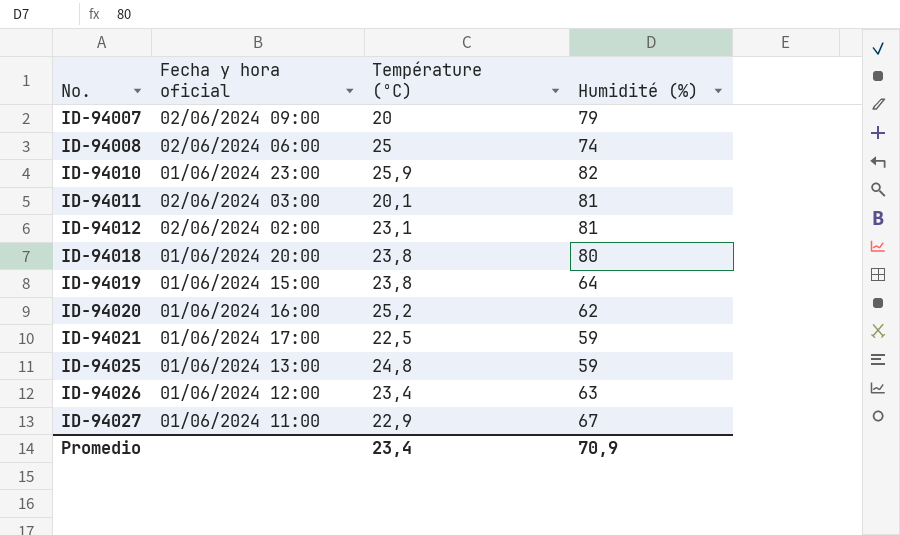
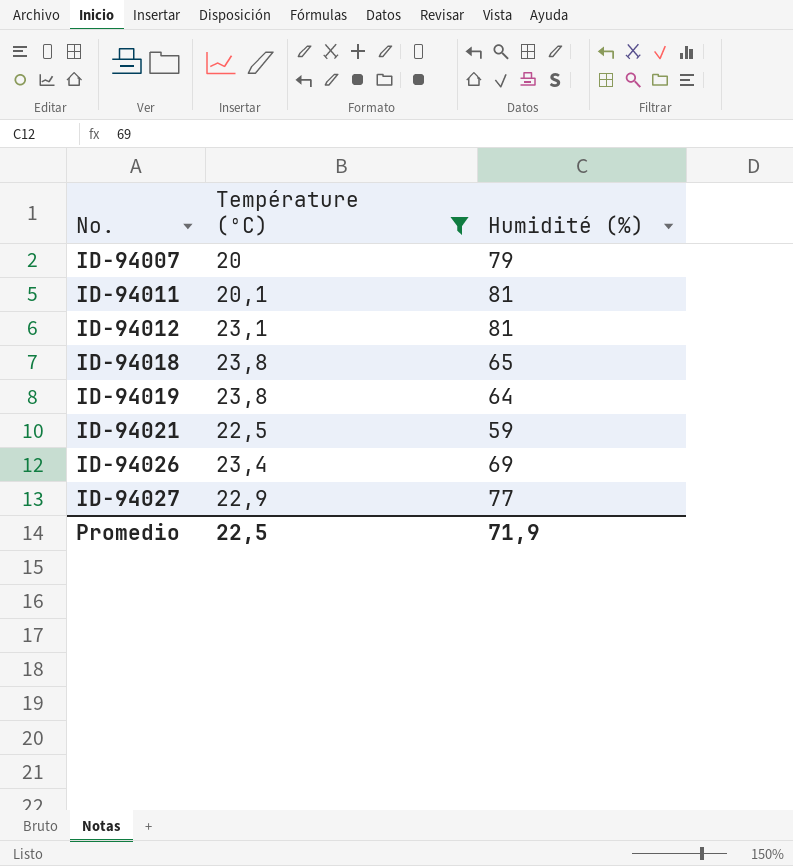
filter: none -> Température (ºC) <= 23,8
column Fecha y hora oficial | position: 2 -> none
ID-94018 | Humidité (%): 80 -> 65
ID-94026 | Humidité (%): 63 -> 69
ID-94027 | Humidité (%): 67 -> 77
Promedio | Température (ºC): 23,4 -> 22,5
Promedio | Humidité (%): 70,9 -> 71,9

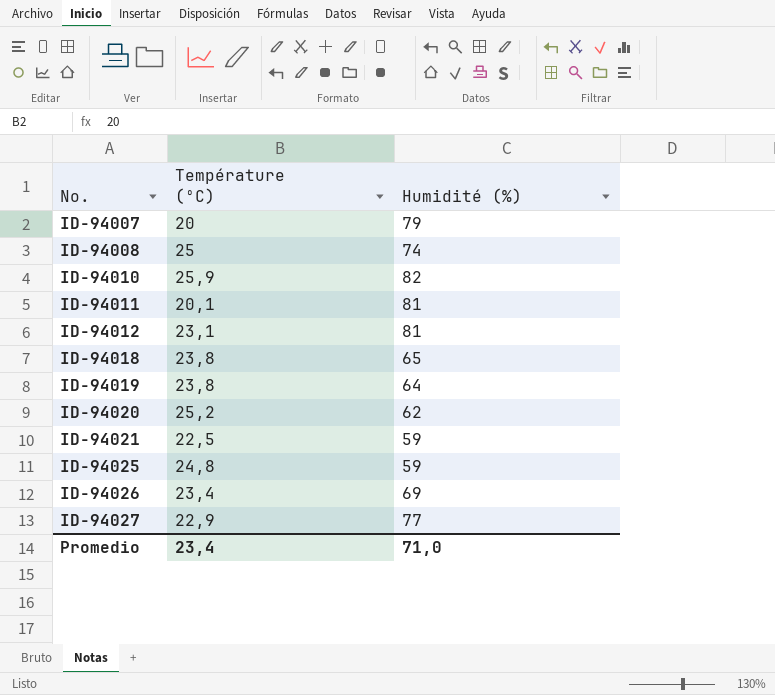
filter: Température (ºC) <= 23,8 -> none
Promedio | Température (ºC): 22,5 -> 23,4
Promedio | Humidité (%): 71,9 -> 71,0

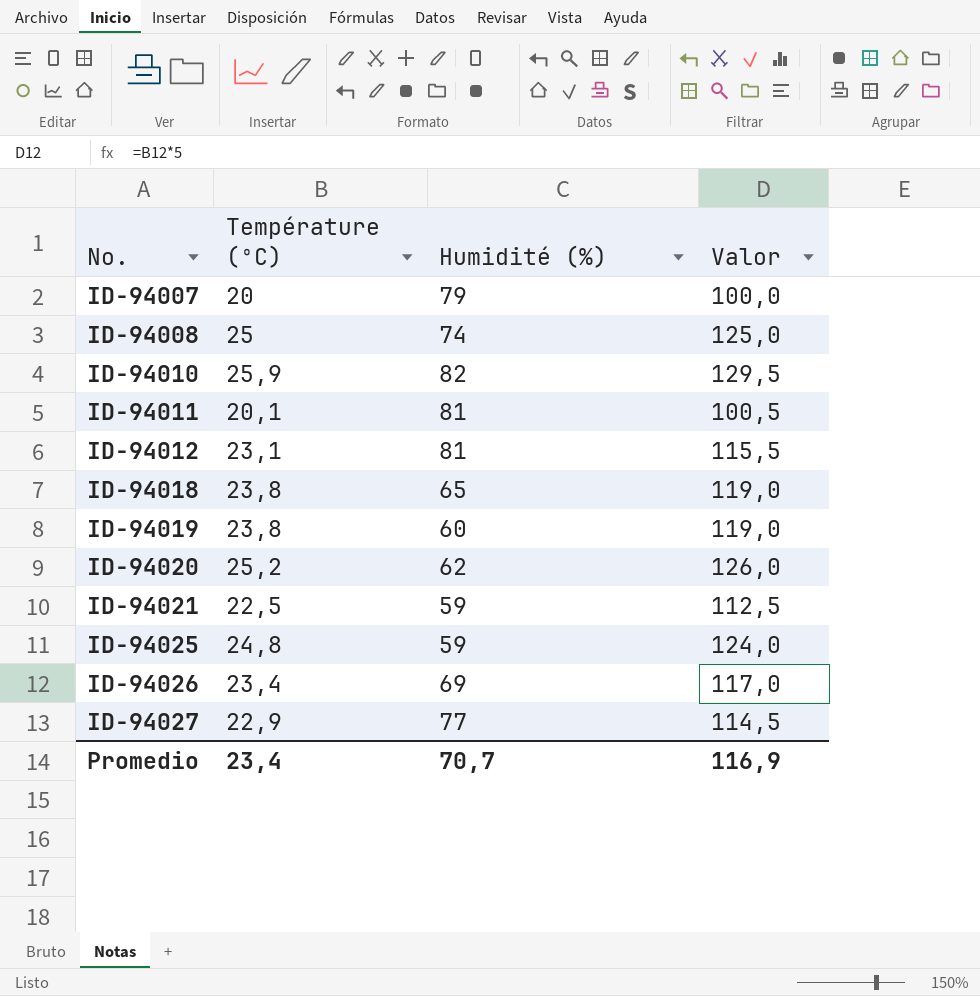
column Valor | formula: none -> [Température (ºC)] * 5
ID-94019 | Humidité (%): 64 -> 60
Promedio | Humidité (%): 71,0 -> 70,7

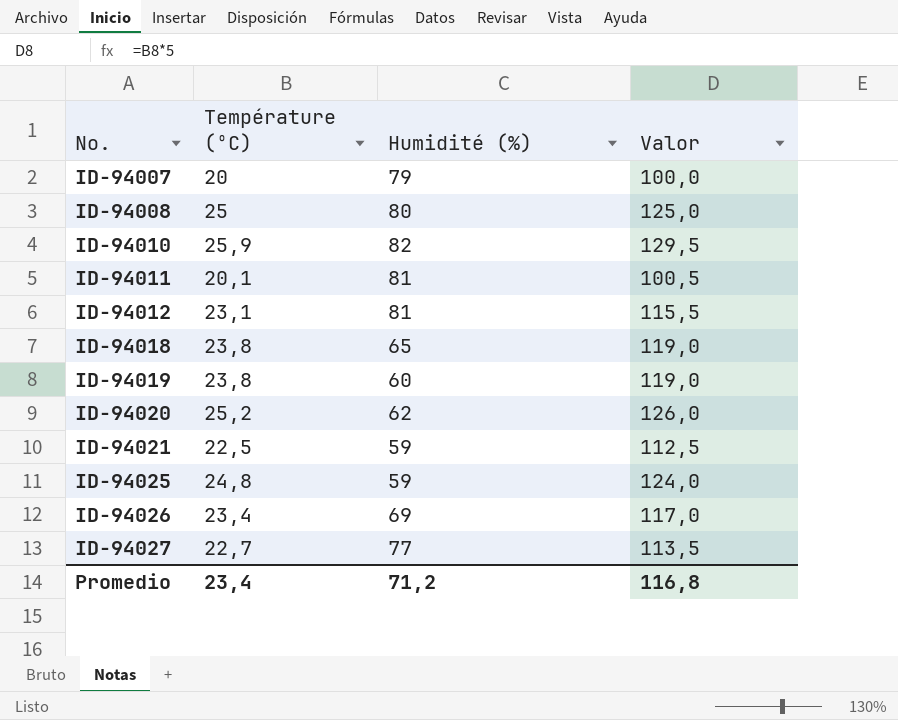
ID-94008 | Humidité (%): 74 -> 80
ID-94027 | Température (ºC): 22,9 -> 22,7
ID-94027 | Valor: 114,5 -> 113,5
Promedio | Humidité (%): 70,7 -> 71,2
Promedio | Valor: 116,9 -> 116,8

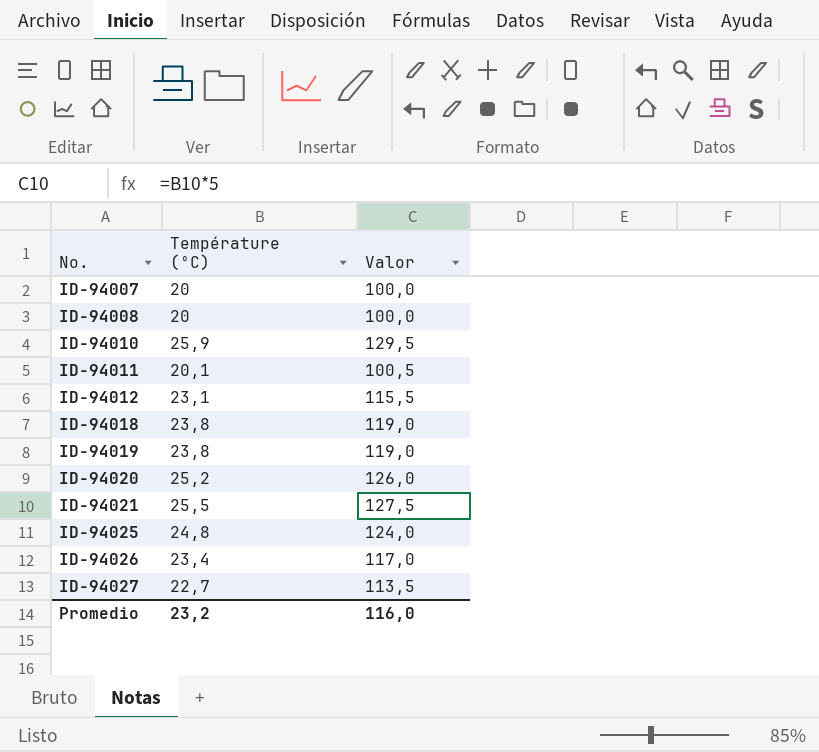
column Humidité (%) | position: 3 -> none
ID-94008 | Température (ºC): 25 -> 20
ID-94008 | Valor: 125,0 -> 100,0
ID-94021 | Température (ºC): 22,5 -> 25,5
ID-94021 | Valor: 112,5 -> 127,5
Promedio | Température (ºC): 23,4 -> 23,2
Promedio | Valor: 116,8 -> 116,0

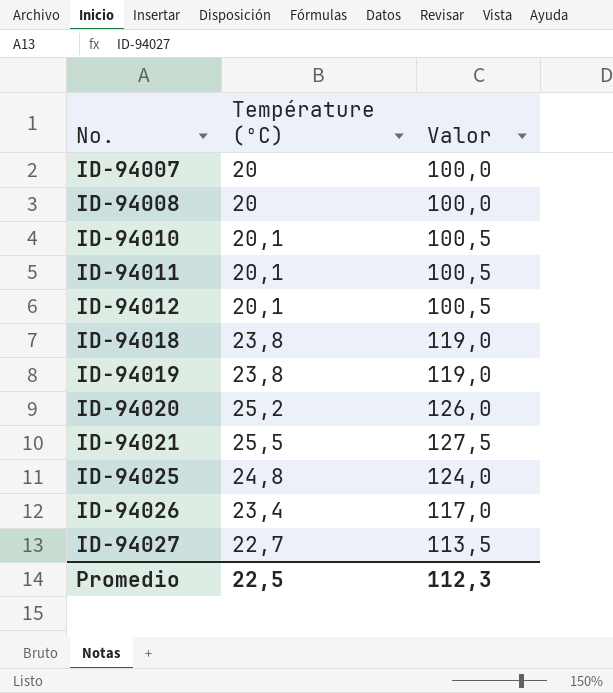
ID-94010 | Température (ºC): 25,9 -> 20,1
ID-94010 | Valor: 129,5 -> 100,5
ID-94012 | Température (ºC): 23,1 -> 20,1
ID-94012 | Valor: 115,5 -> 100,5
Promedio | Température (ºC): 23,2 -> 22,5
Promedio | Valor: 116,0 -> 112,3

